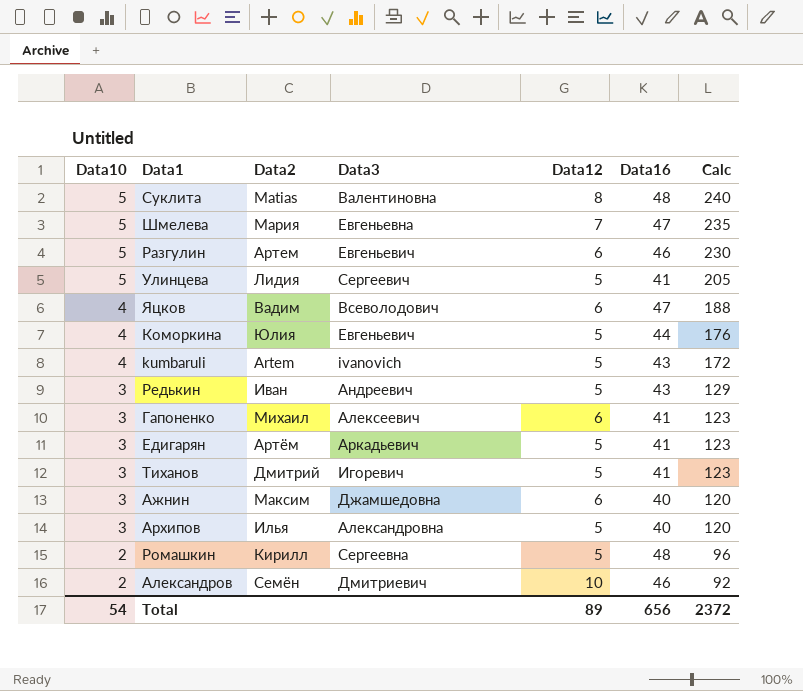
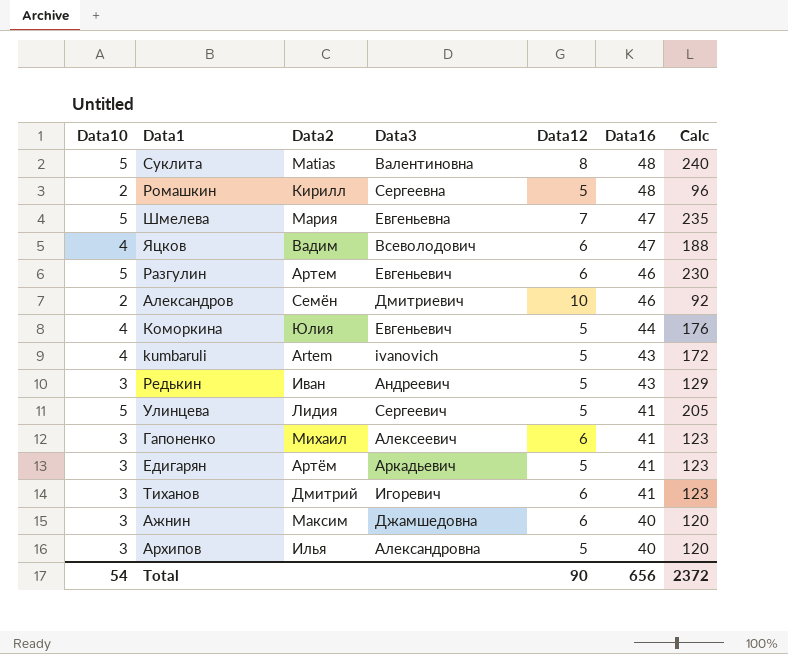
row order: Data10 descending -> Data16 descending
Тиханов | Data12: 5 -> 6
Total | Data12: 89 -> 90

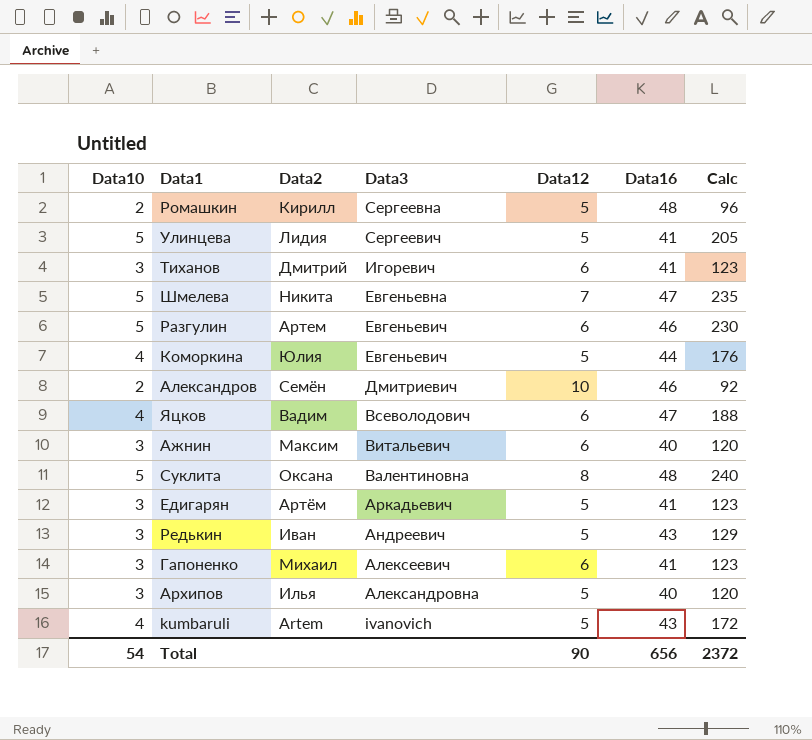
row order: Data16 descending -> Data3 descending
Шмелева | Data2: Мария -> Никита
Ажнин | Data3: Джамшедовна -> Витальевич
Суклита | Data2: Matias -> Оксана

